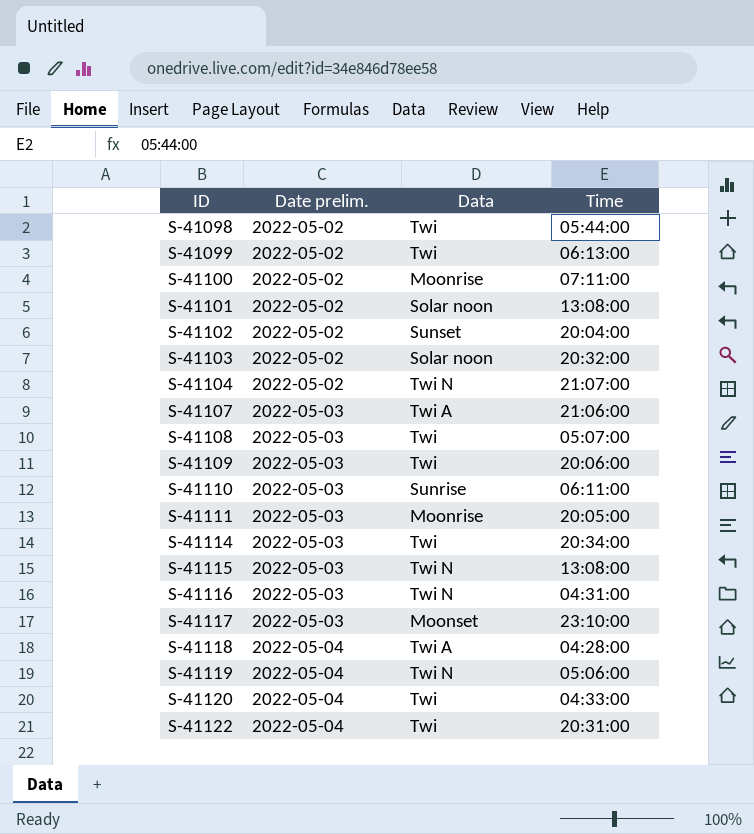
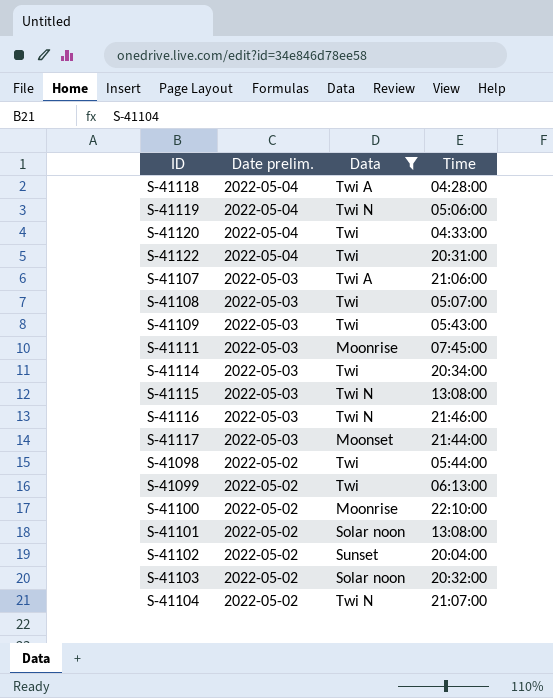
filter: none -> Data != Sunrise
row order: ID ascending -> Date prelim. descending
S-41109 | Time: 20:06:00 -> 05:43:00
S-41111 | Time: 20:05:00 -> 07:45:00
S-41116 | Time: 04:31:00 -> 21:46:00
S-41117 | Time: 23:10:00 -> 21:44:00
S-41100 | Time: 07:11:00 -> 22:10:00

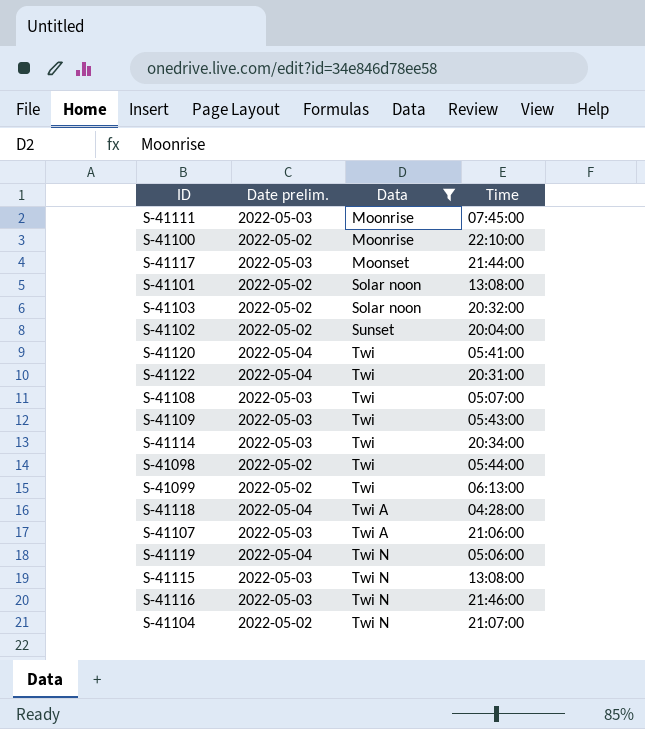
row order: Date prelim. descending -> Data ascending
S-41120 | Time: 04:33:00 -> 05:41:00

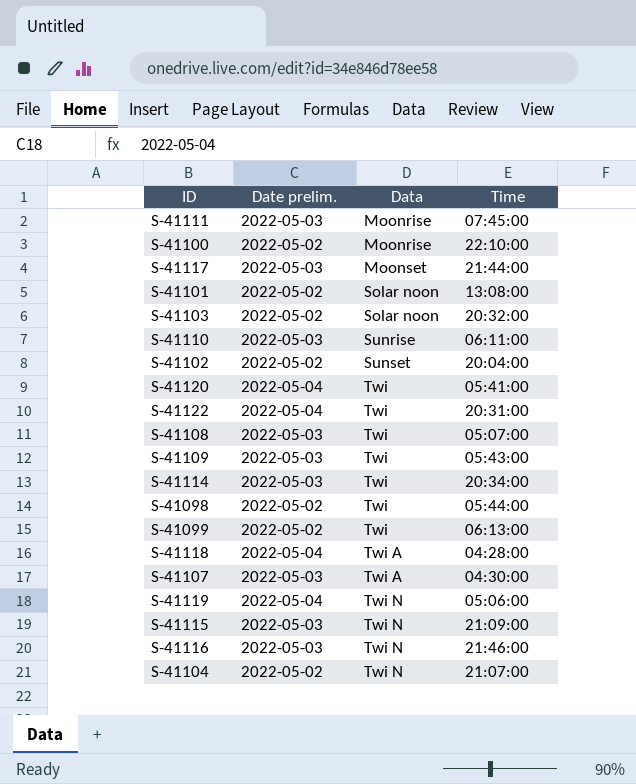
filter: Data != Sunrise -> none
S-41107 | Time: 21:06:00 -> 04:30:00
S-41115 | Time: 13:08:00 -> 21:09:00

